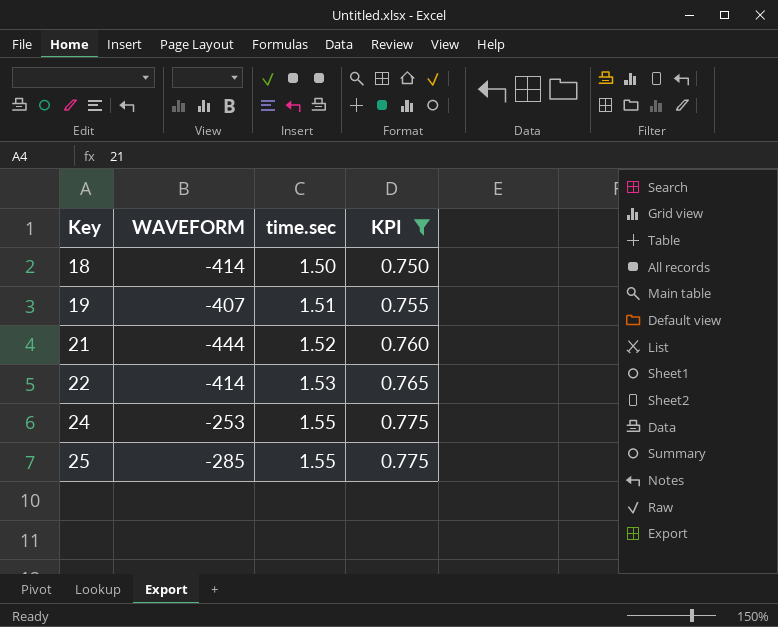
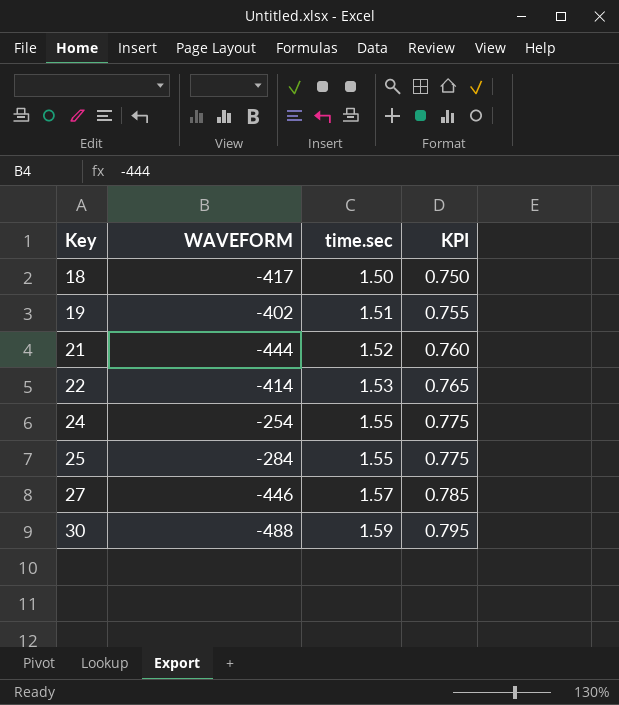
filter: KPI <= 0.775 -> none
18 | WAVEFORM: -414 -> -417
19 | WAVEFORM: -407 -> -402
24 | WAVEFORM: -253 -> -254
25 | WAVEFORM: -285 -> -284

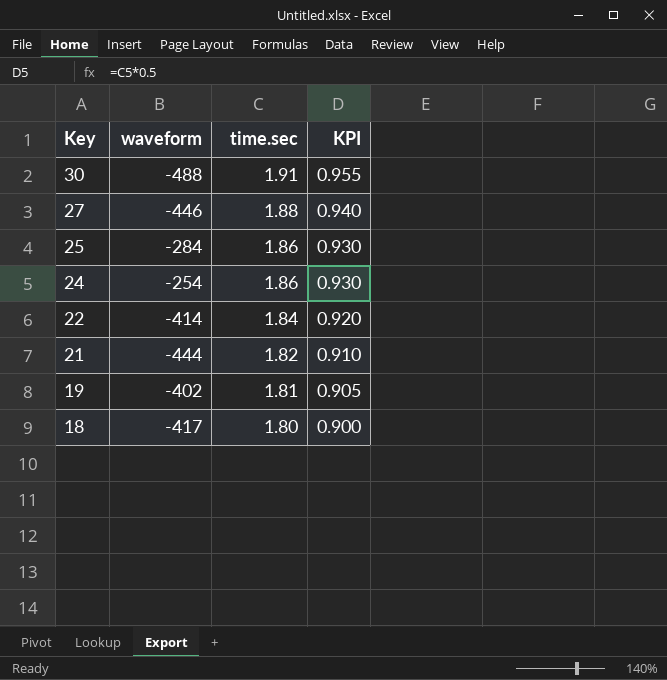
row order: Key ascending -> Key descending
column name: WAVEFORM -> waveform
30 | time.sec: 1.59 -> 1.91
30 | KPI: 0.795 -> 0.955
27 | time.sec: 1.57 -> 1.88
27 | KPI: 0.785 -> 0.940
25 | time.sec: 1.55 -> 1.86
25 | KPI: 0.775 -> 0.930
24 | time.sec: 1.55 -> 1.86
24 | KPI: 0.775 -> 0.930
22 | time.sec: 1.53 -> 1.84
22 | KPI: 0.765 -> 0.920
21 | time.sec: 1.52 -> 1.82
21 | KPI: 0.760 -> 0.910
19 | time.sec: 1.51 -> 1.81
19 | KPI: 0.755 -> 0.905
18 | time.sec: 1.50 -> 1.80
18 | KPI: 0.750 -> 0.900

